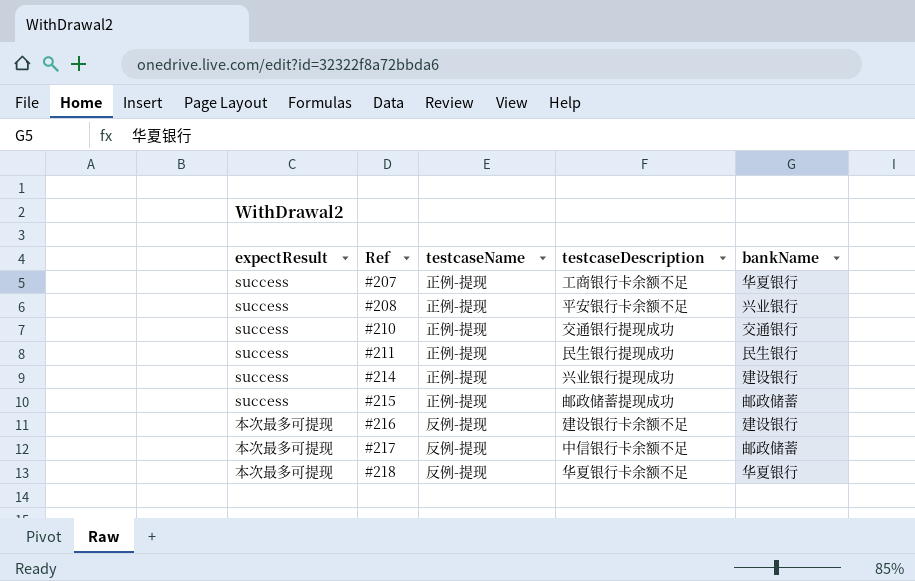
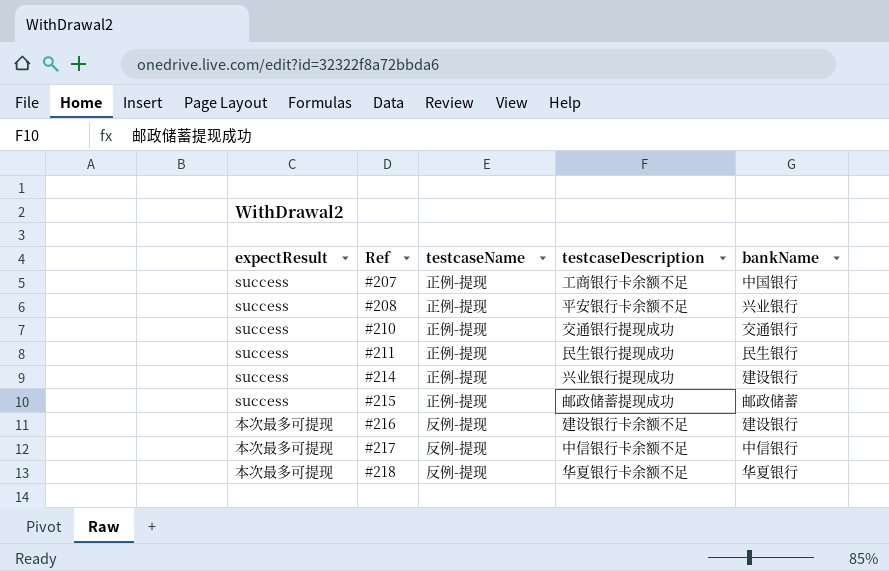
#207 | bankName: 华夏银行 -> 中国银行
#217 | bankName: 邮政储蓄 -> 中信银行

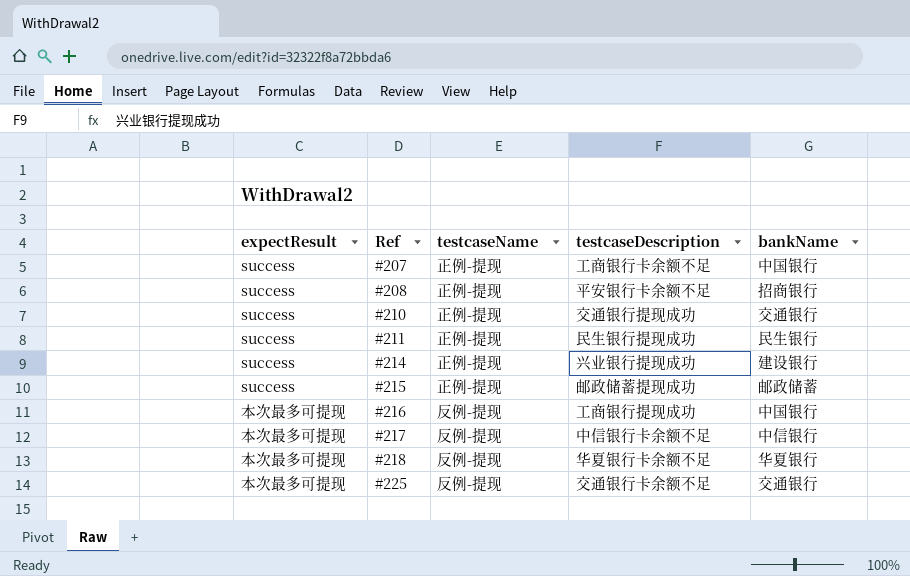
#208 | bankName: 兴业银行 -> 招商银行
#216 | testcaseDescription: 建设银行卡余额不足 -> 工商银行提现成功
#216 | bankName: 建设银行 -> 中国银行
row #225: none -> 本次最多可提现 | 反例-提现 | 交通银行卡余额不足 | 交通银行

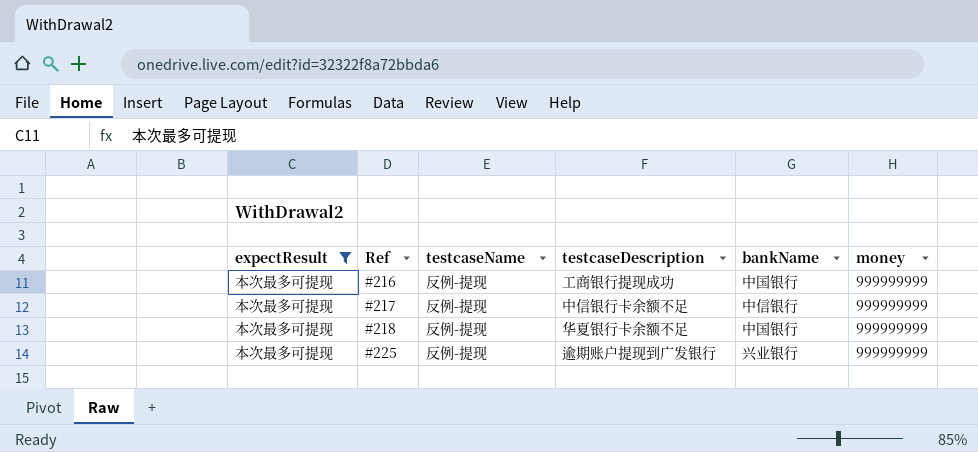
filter: none -> expectResult = 本次最多可提现
column money | position: none -> 6
#218 | bankName: 华夏银行 -> 中国银行
#225 | testcaseDescription: 交通银行卡余额不足 -> 逾期账户提现到广发银行
#225 | bankName: 交通银行 -> 兴业银行

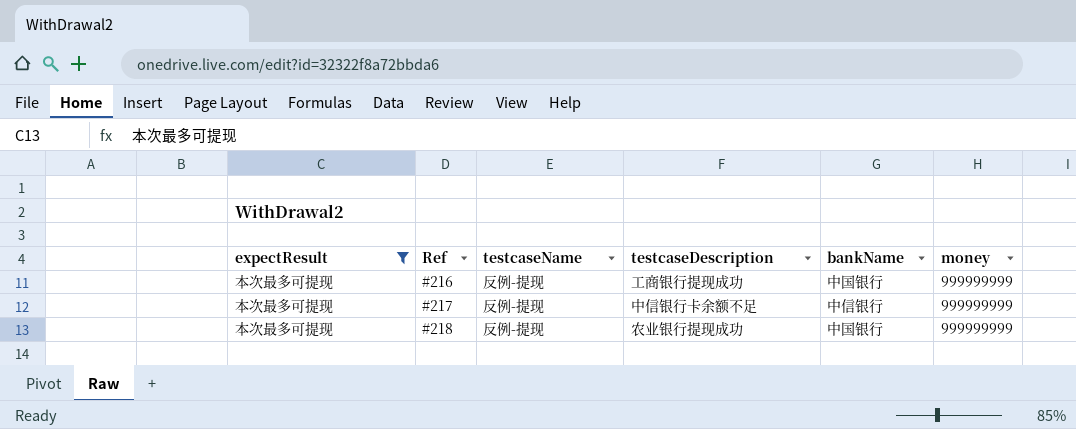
row #225: 本次最多可提现 | 反例-提现 | 逾期账户提现到广发银行 | 兴业银行 | 999999999 -> none
#218 | testcaseDescription: 华夏银行卡余额不足 -> 农业银行提现成功

